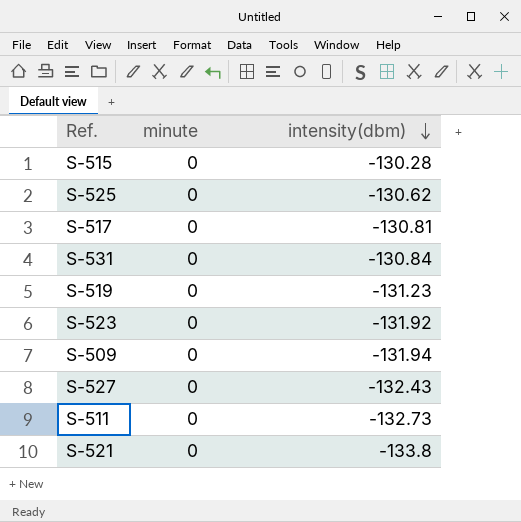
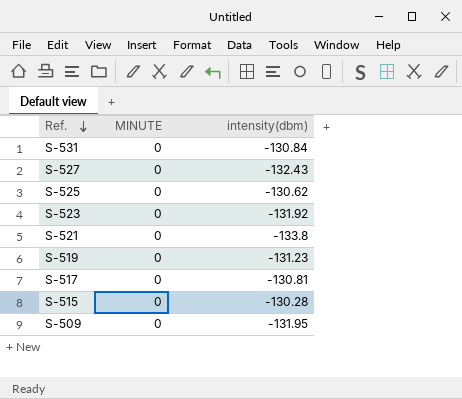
row order: intensity(dbm) descending -> Ref. descending
column name: minute -> MINUTE
row S-511: 0 | -132.73 -> none
S-509 | intensity(dbm): -131.94 -> -131.95

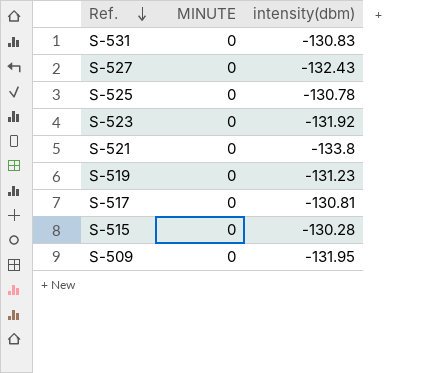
S-531 | intensity(dbm): -130.84 -> -130.83
S-525 | intensity(dbm): -130.62 -> -130.78

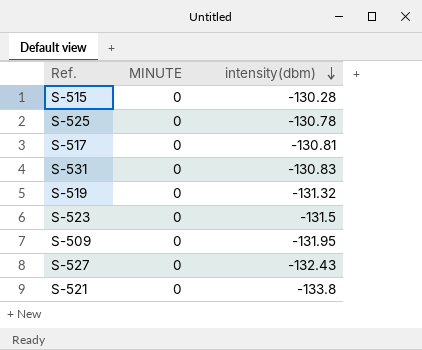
row order: Ref. descending -> intensity(dbm) descending
S-519 | intensity(dbm): -131.23 -> -131.32
S-523 | intensity(dbm): -131.92 -> -131.5

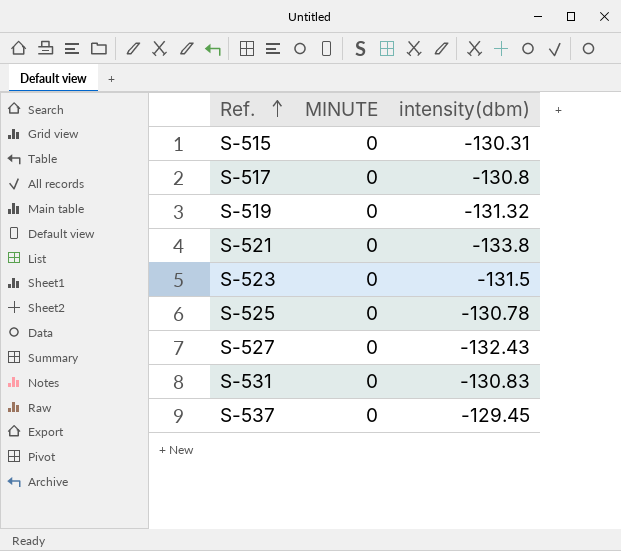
row order: intensity(dbm) descending -> Ref. ascending
row S-509: 0 | -131.95 -> none
S-515 | intensity(dbm): -130.28 -> -130.31
S-517 | intensity(dbm): -130.81 -> -130.8
row S-537: none -> 0 | -129.45

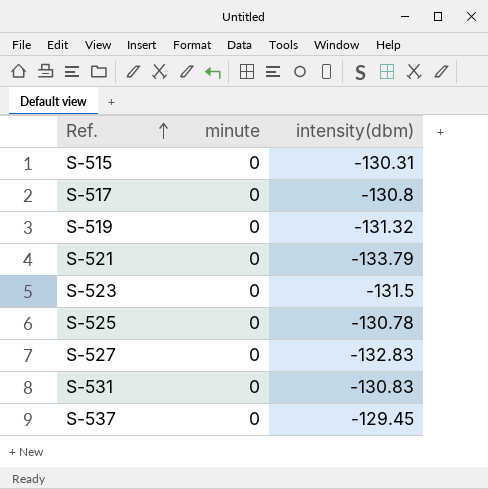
column name: MINUTE -> minute
S-521 | intensity(dbm): -133.8 -> -133.79
S-527 | intensity(dbm): -132.43 -> -132.83

